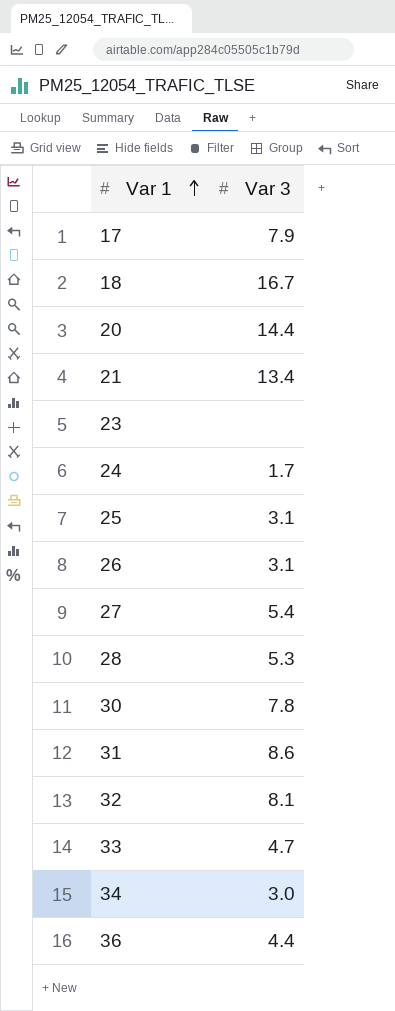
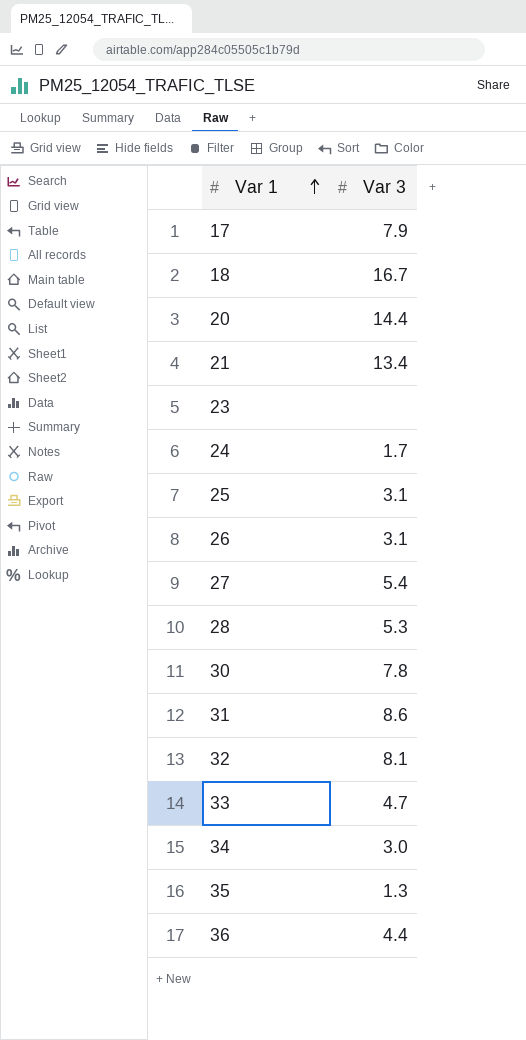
row 35: none -> 1.3

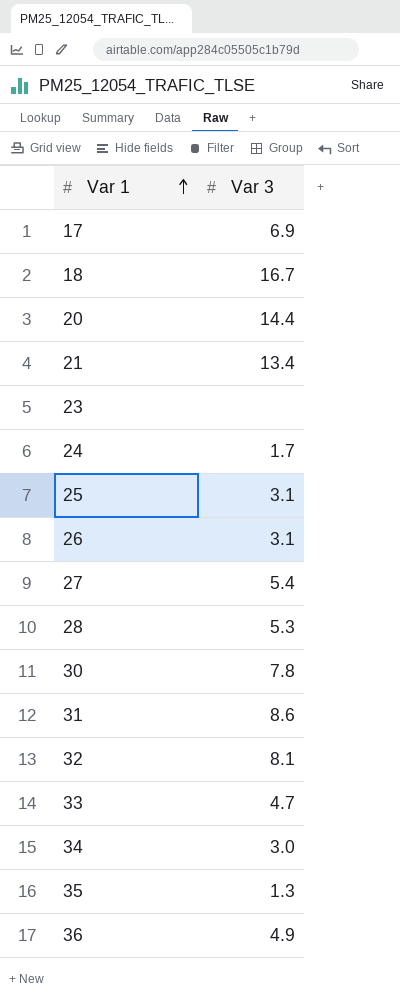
17 | Var 3: 7.9 -> 6.9
36 | Var 3: 4.4 -> 4.9

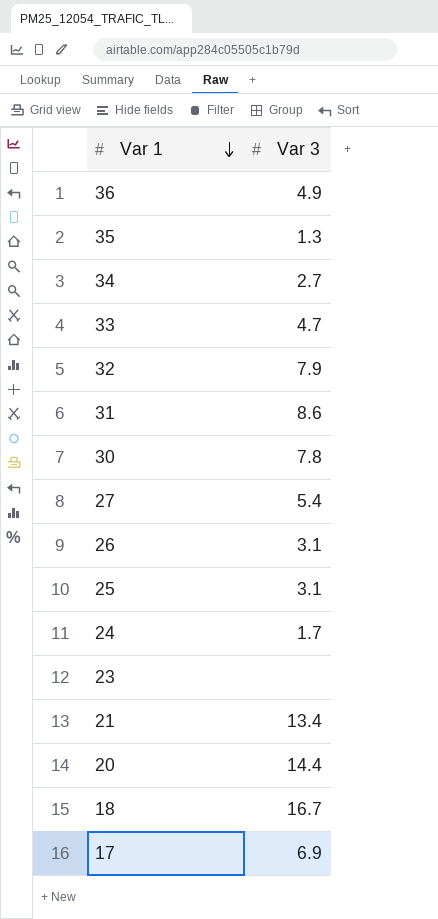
row order: Var 1 ascending -> Var 1 descending
row 28: 5.3 -> none
34 | Var 3: 3.0 -> 2.7
32 | Var 3: 8.1 -> 7.9

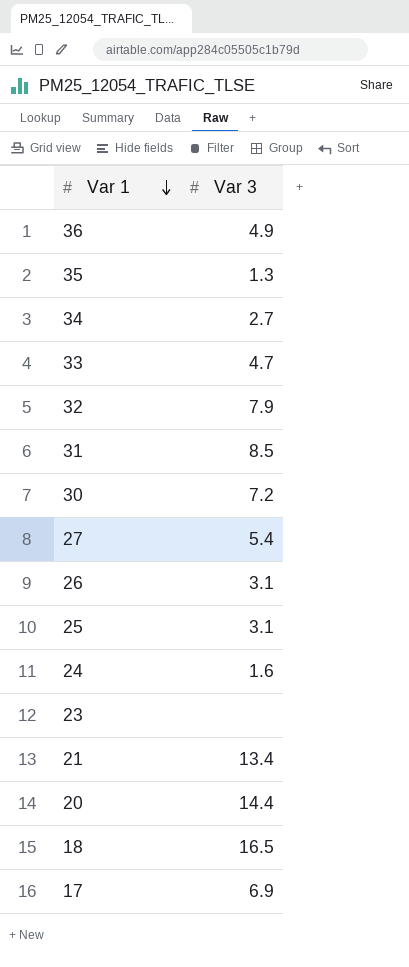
31 | Var 3: 8.6 -> 8.5
30 | Var 3: 7.8 -> 7.2
24 | Var 3: 1.7 -> 1.6
18 | Var 3: 16.7 -> 16.5

